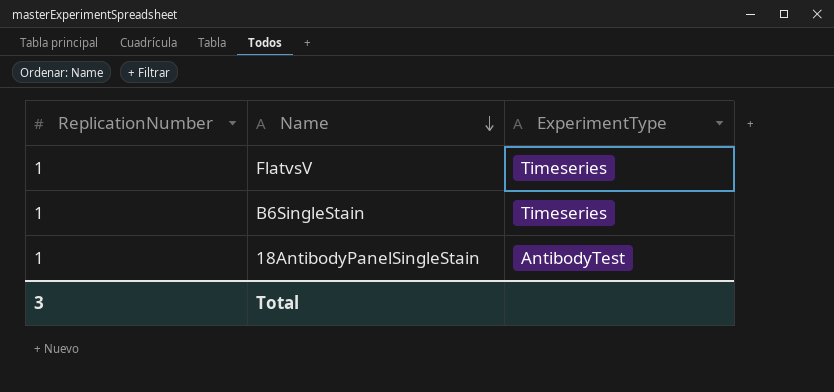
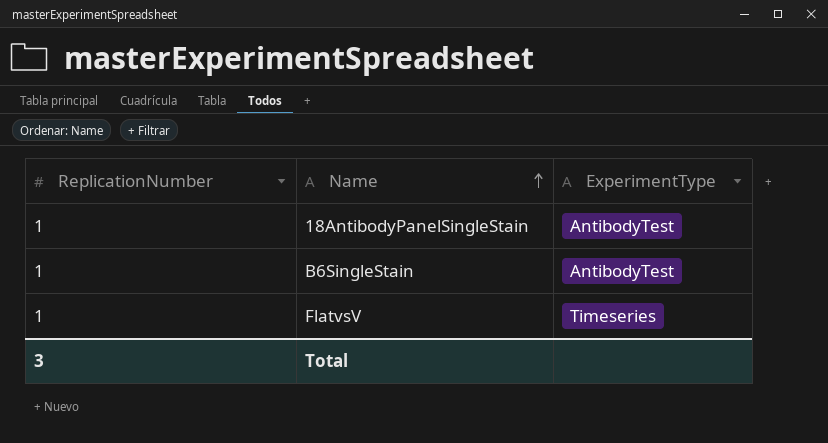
row order: Name descending -> Name ascending
B6SingleStain | ExperimentType: Timeseries -> AntibodyTest

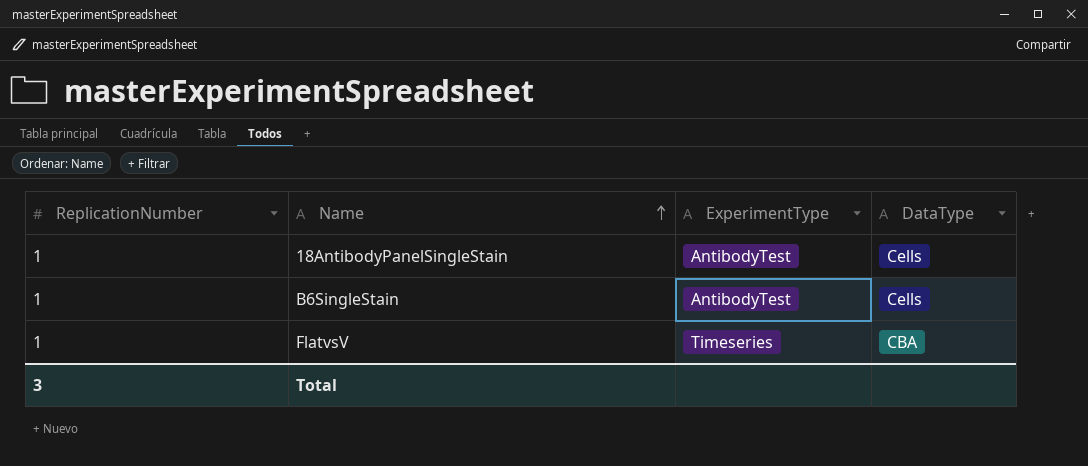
column DataType | position: none -> 4

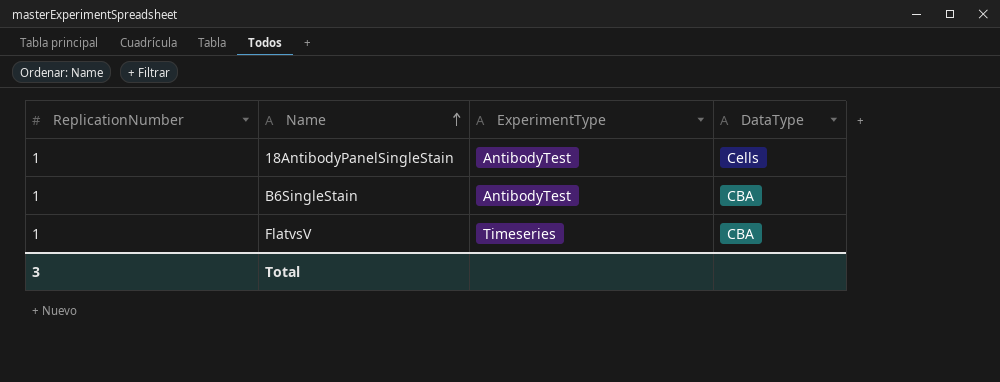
B6SingleStain | DataType: Cells -> CBA

